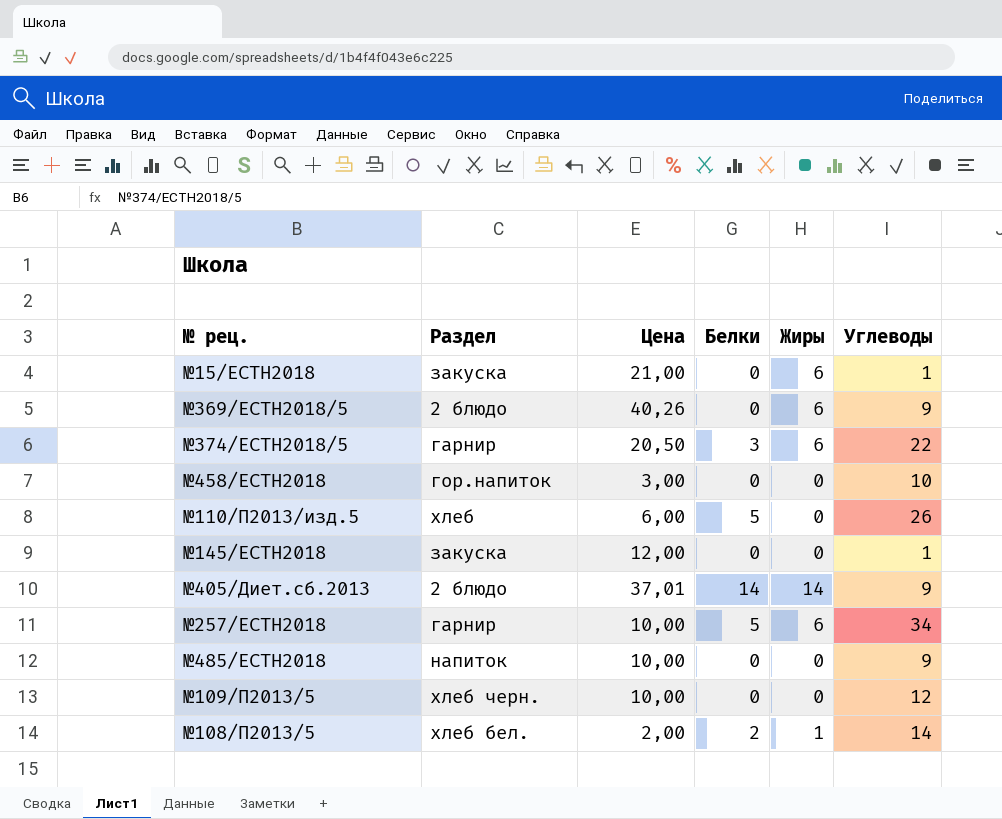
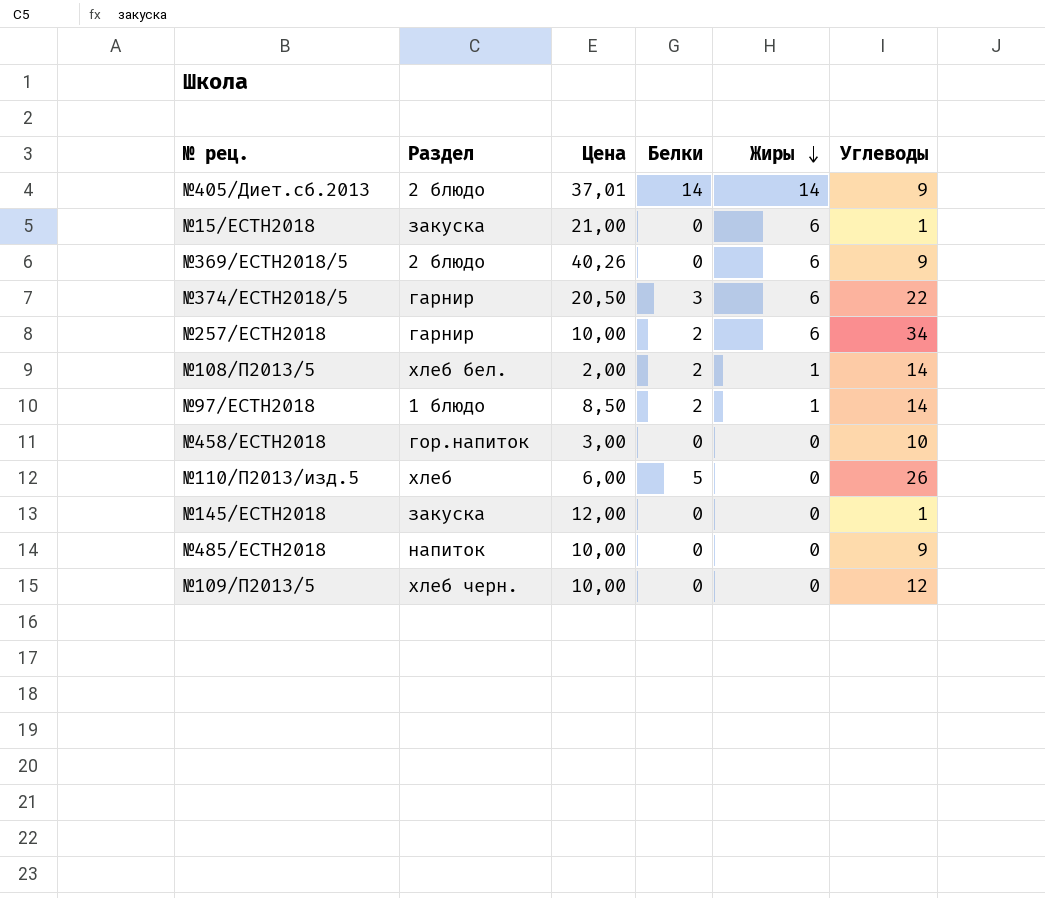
row order: none -> Жиры descending
№257/ЕСТН2018 | Белки: 5 -> 2
row №97/ЕСТН2018: none -> 1 блюдо | 8,50 | 2 | 1 | 14

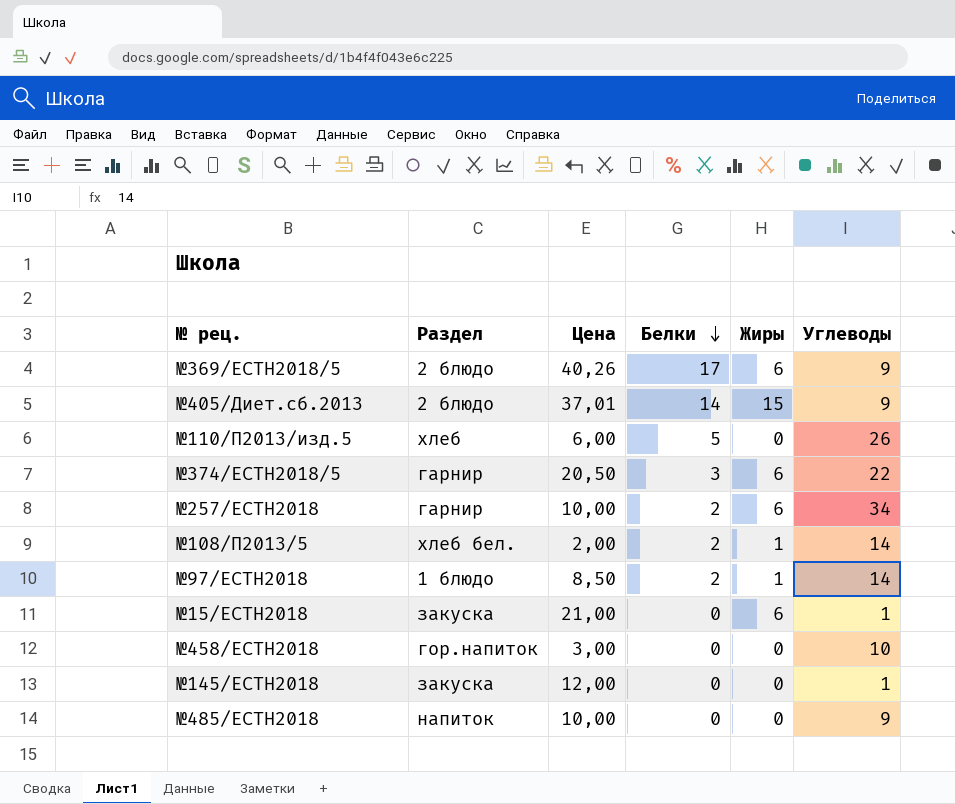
row order: Жиры descending -> Белки descending
row №109/П2013/5: хлеб черн. | 10,00 | 0 | 0 | 12 -> none
№369/ЕСТН2018/5 | Белки: 0 -> 17
№405/Диет.сб.2013 | Жиры: 14 -> 15

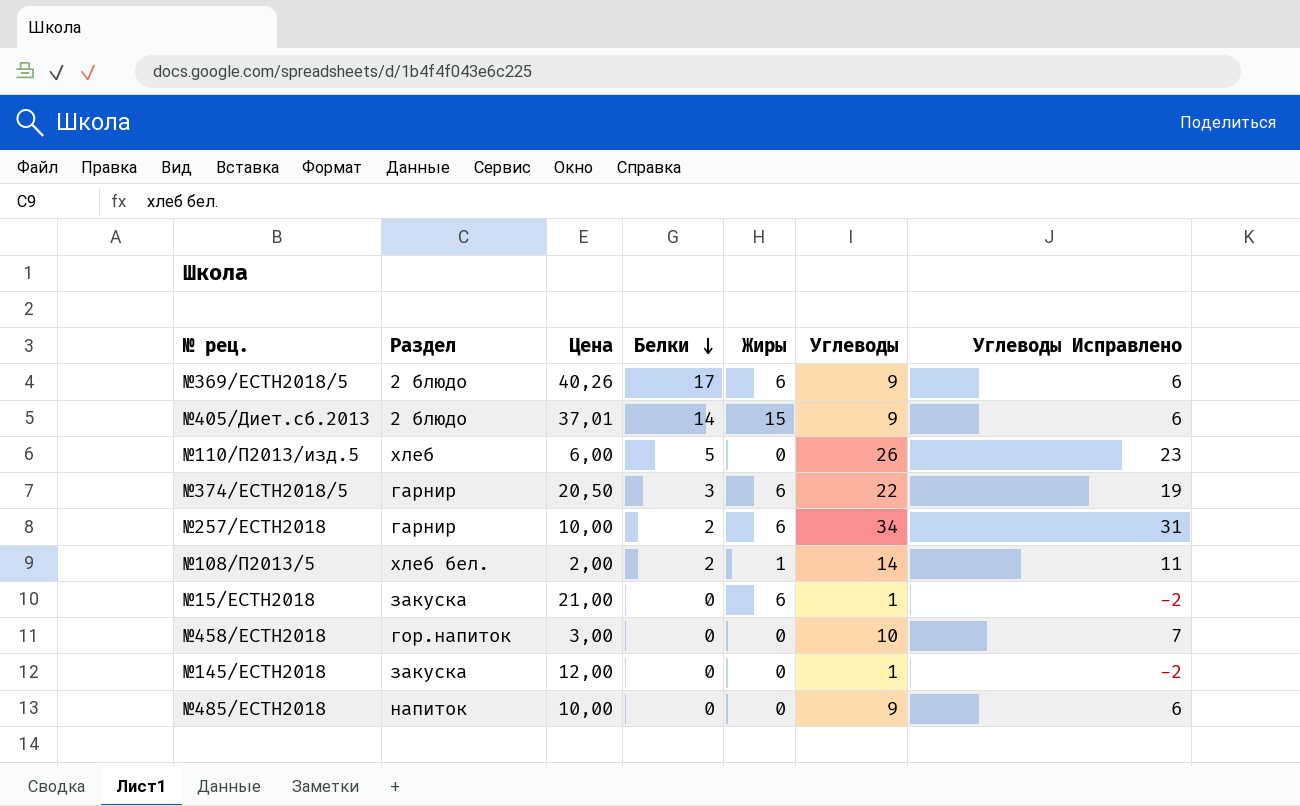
column Углеводы Исправлено | formula: none -> [Углеводы] - 3
row №97/ЕСТН2018: 1 блюдо | 8,50 | 2 | 1 | 14 -> none

